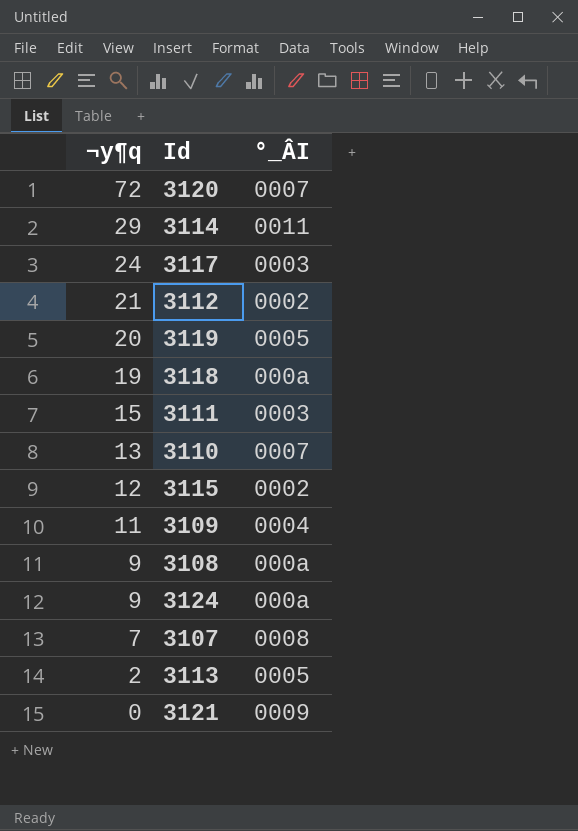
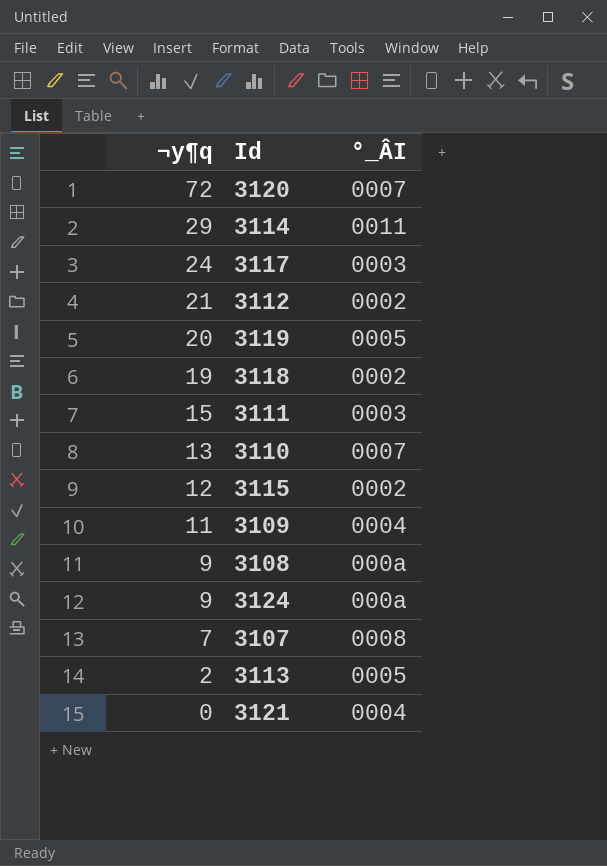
3118 | °_ÂI: 000a -> 0002
3121 | °_ÂI: 0009 -> 0004

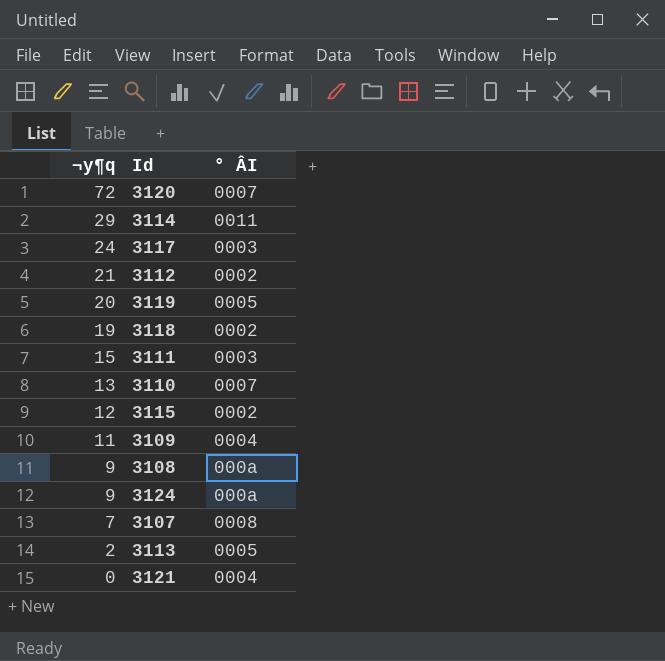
column name: °_ÂI -> ° ÂI

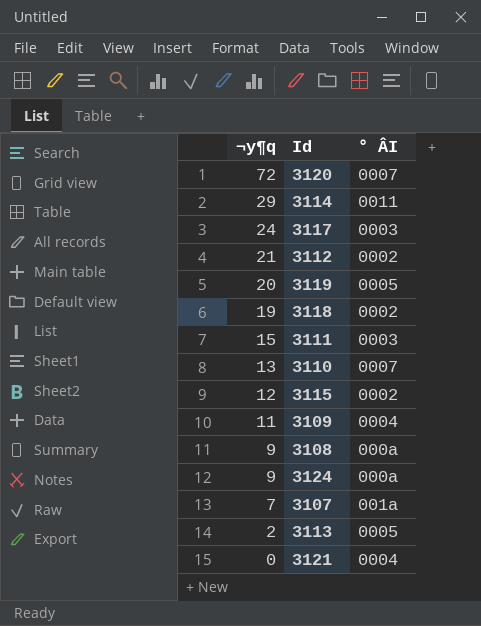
3107 | ° ÂI: 0008 -> 001a

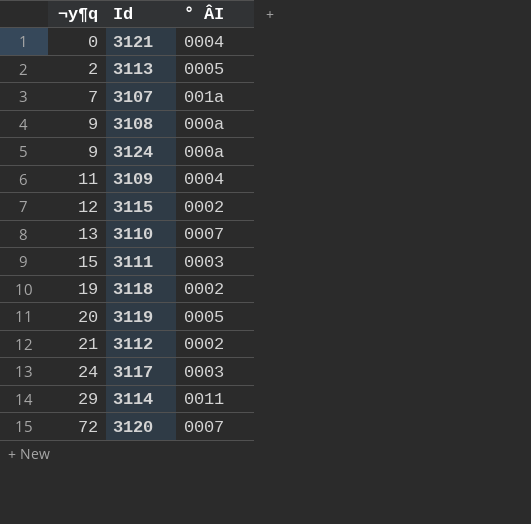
row order: ¬y¶q descending -> ¬y¶q ascending

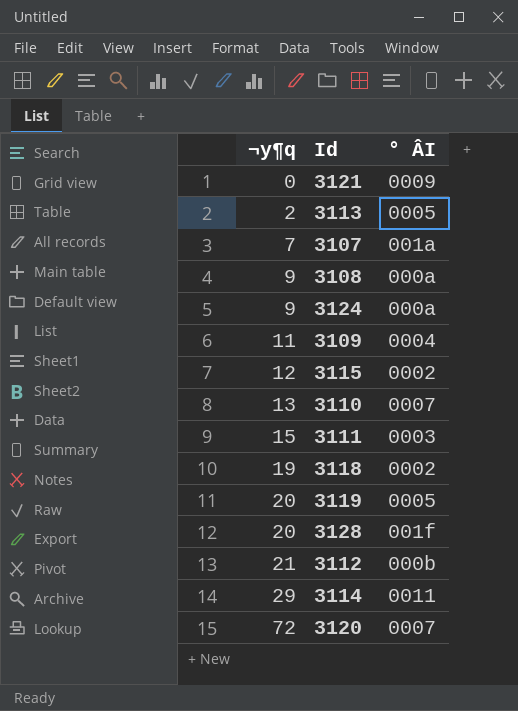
row 3117: 24 | 0003 -> none
3121 | ° ÂI: 0004 -> 0009
row 3128: none -> 20 | 001f
3112 | ° ÂI: 0002 -> 000b

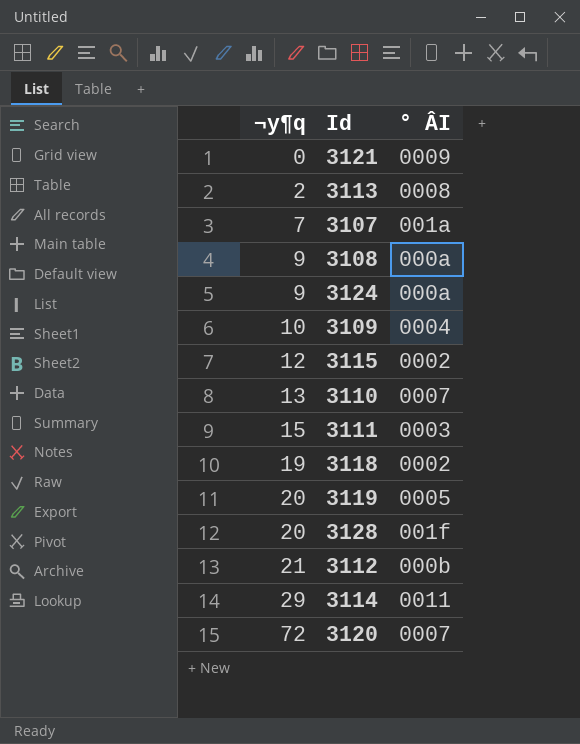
3113 | ° ÂI: 0005 -> 0008
3109 | ¬y¶q: 11 -> 10

